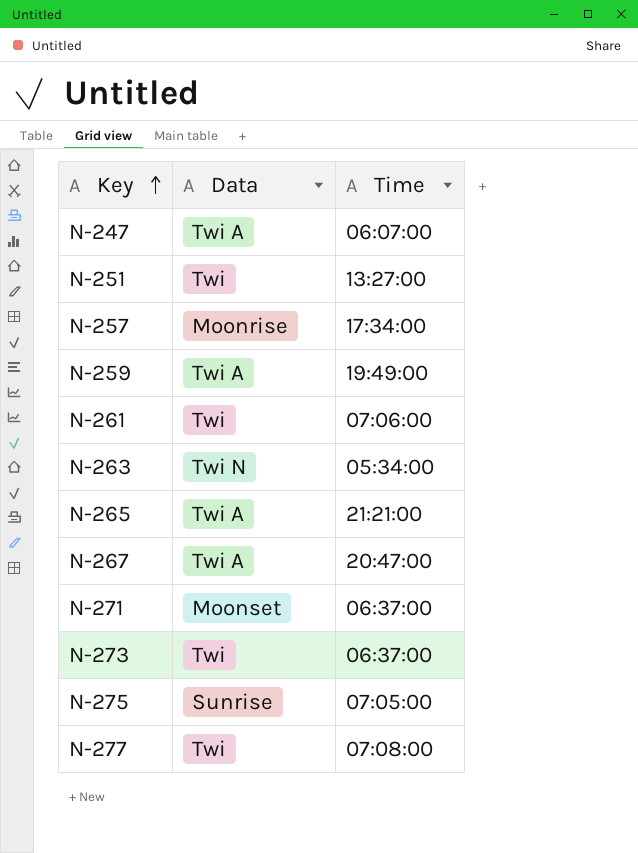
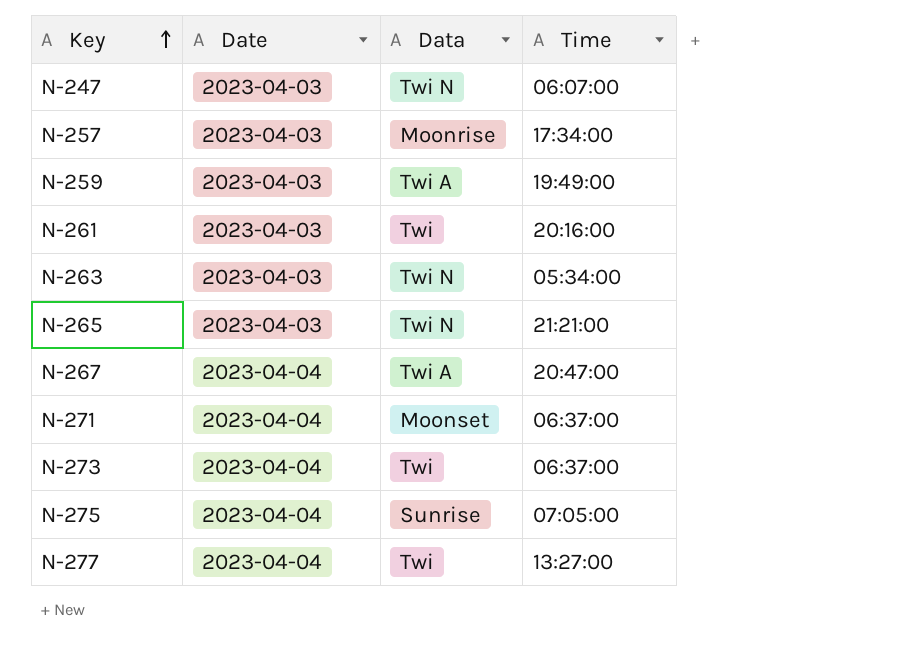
column Date | position: none -> 2
row N-251: Twi | 13:27:00 -> none
N-247 | Data: Twi A -> Twi N
N-261 | Time: 07:06:00 -> 20:16:00
N-265 | Data: Twi A -> Twi N
N-277 | Time: 07:08:00 -> 13:27:00

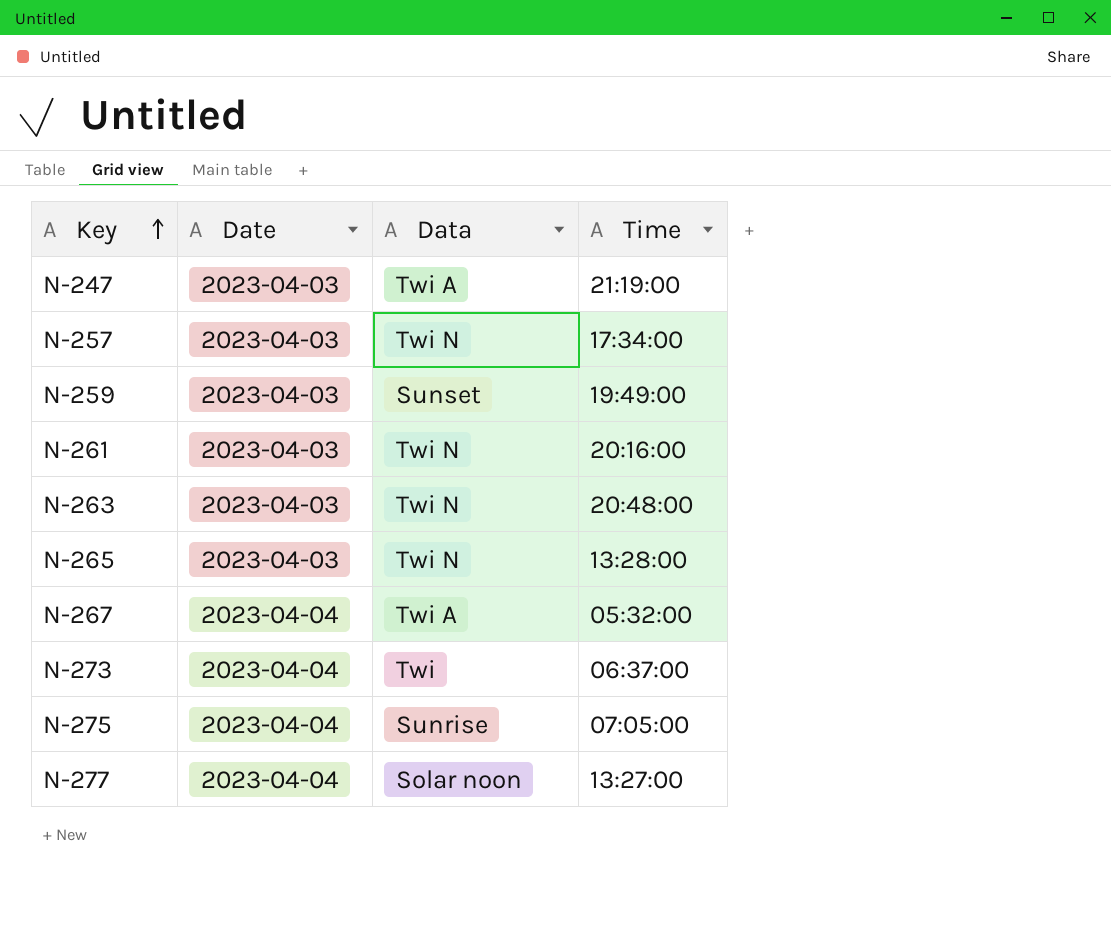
row N-271: 2023-04-04 | Moonset | 06:37:00 -> none
N-247 | Data: Twi N -> Twi A
N-247 | Time: 06:07:00 -> 21:19:00
N-257 | Data: Moonrise -> Twi N
N-259 | Data: Twi A -> Sunset
N-261 | Data: Twi -> Twi N
N-263 | Time: 05:34:00 -> 20:48:00
N-265 | Time: 21:21:00 -> 13:28:00
N-267 | Time: 20:47:00 -> 05:32:00
N-277 | Data: Twi -> Solar noon

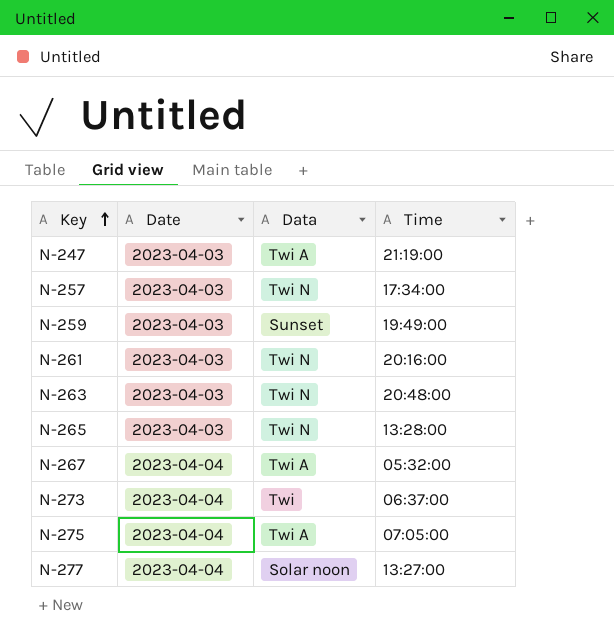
N-275 | Data: Sunrise -> Twi A

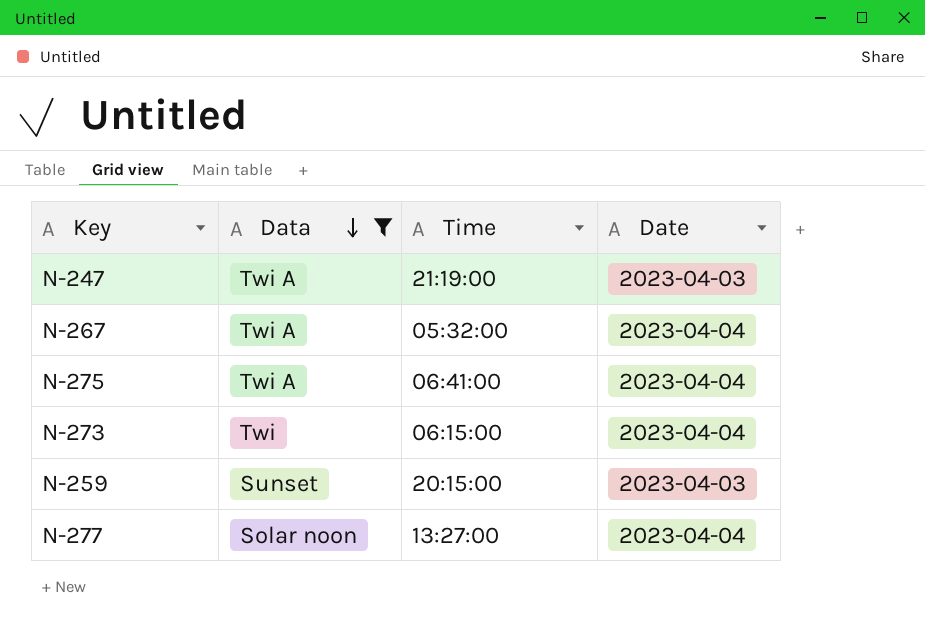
filter: none -> Data != Twi N
row order: Key ascending -> Data descending
column Date | position: 2 -> 4
N-275 | Time: 07:05:00 -> 06:41:00
N-273 | Time: 06:37:00 -> 06:15:00
N-259 | Time: 19:49:00 -> 20:15:00

